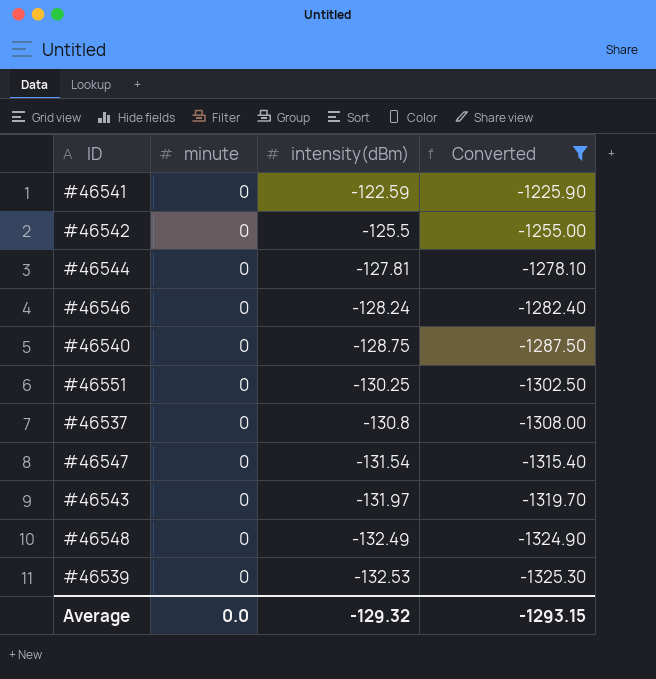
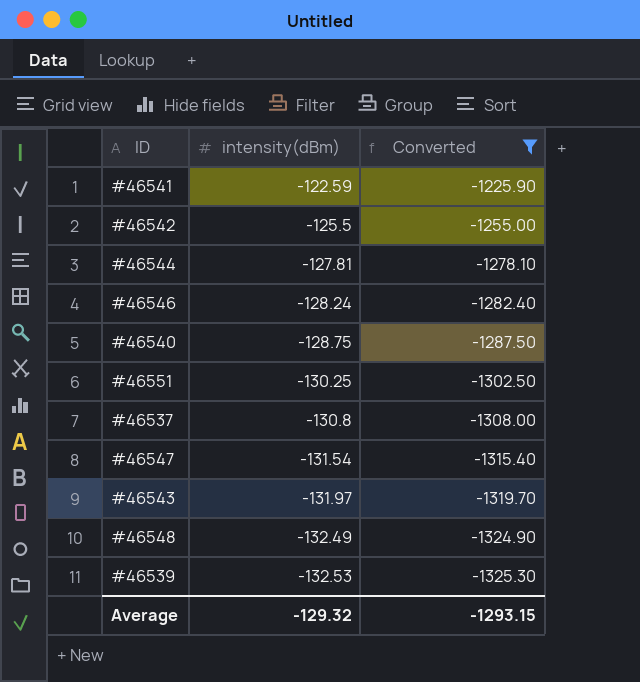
column minute | position: 2 -> none

